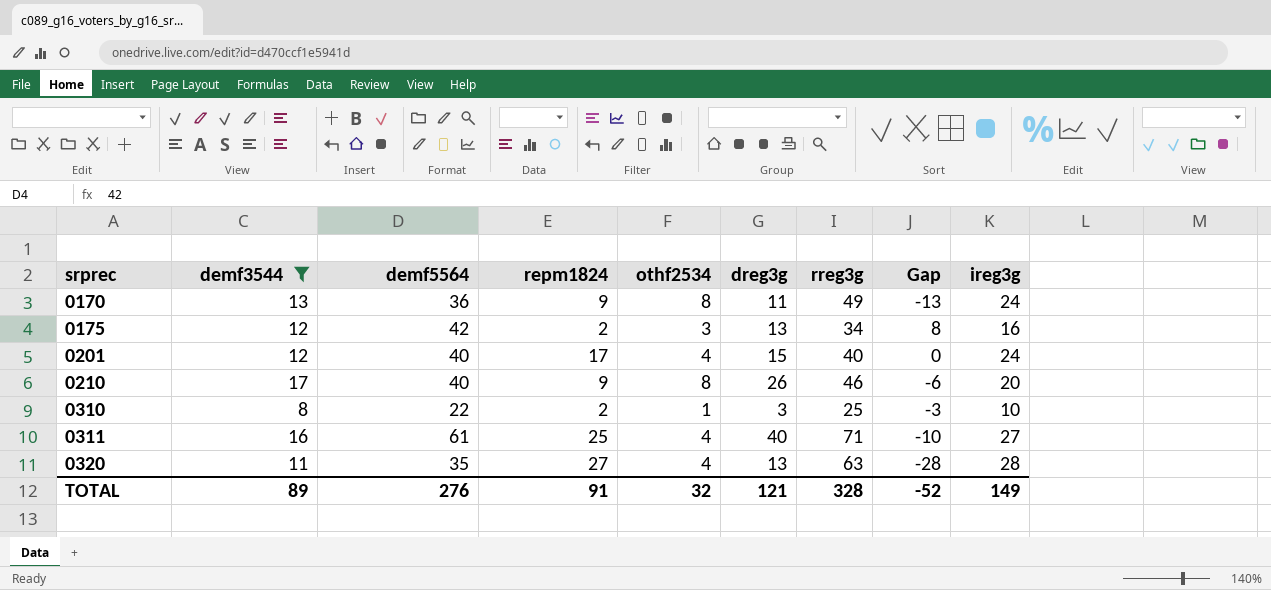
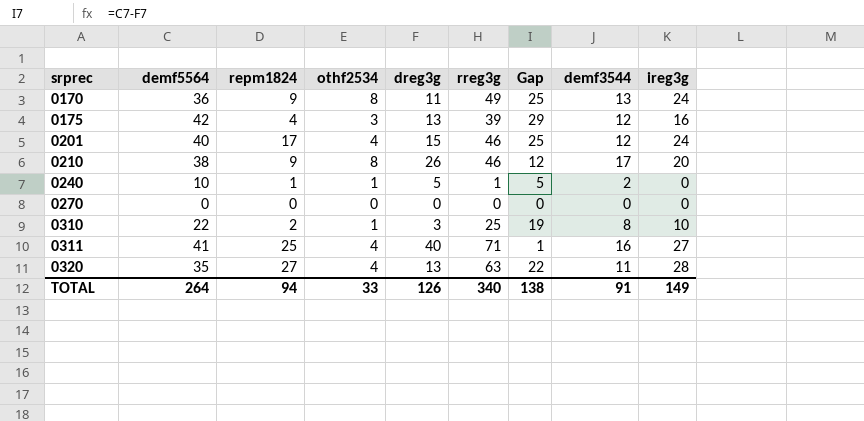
filter: demf3544 >= 8 -> none
column Gap | formula: [demf5564] - [rreg3g] -> [demf5564] - [dreg3g]
column demf3544 | position: 2 -> 8
0175 | repm1824: 2 -> 4
0175 | rreg3g: 34 -> 39
0201 | rreg3g: 40 -> 46
0210 | demf5564: 40 -> 38
0311 | demf5564: 61 -> 41
TOTAL | demf5564: 276 -> 264
TOTAL | repm1824: 91 -> 94
TOTAL | othf2534: 32 -> 33
TOTAL | dreg3g: 121 -> 126
TOTAL | rreg3g: 328 -> 340
TOTAL | Gap: -52 -> 138
TOTAL | demf3544: 89 -> 91

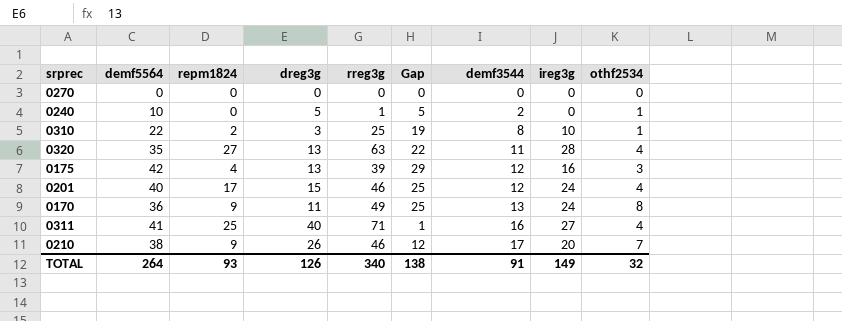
row order: srprec ascending -> demf3544 ascending
column othf2534 | position: 4 -> 9
0240 | repm1824: 1 -> 0
0210 | othf2534: 8 -> 7
TOTAL | repm1824: 94 -> 93
TOTAL | othf2534: 33 -> 32

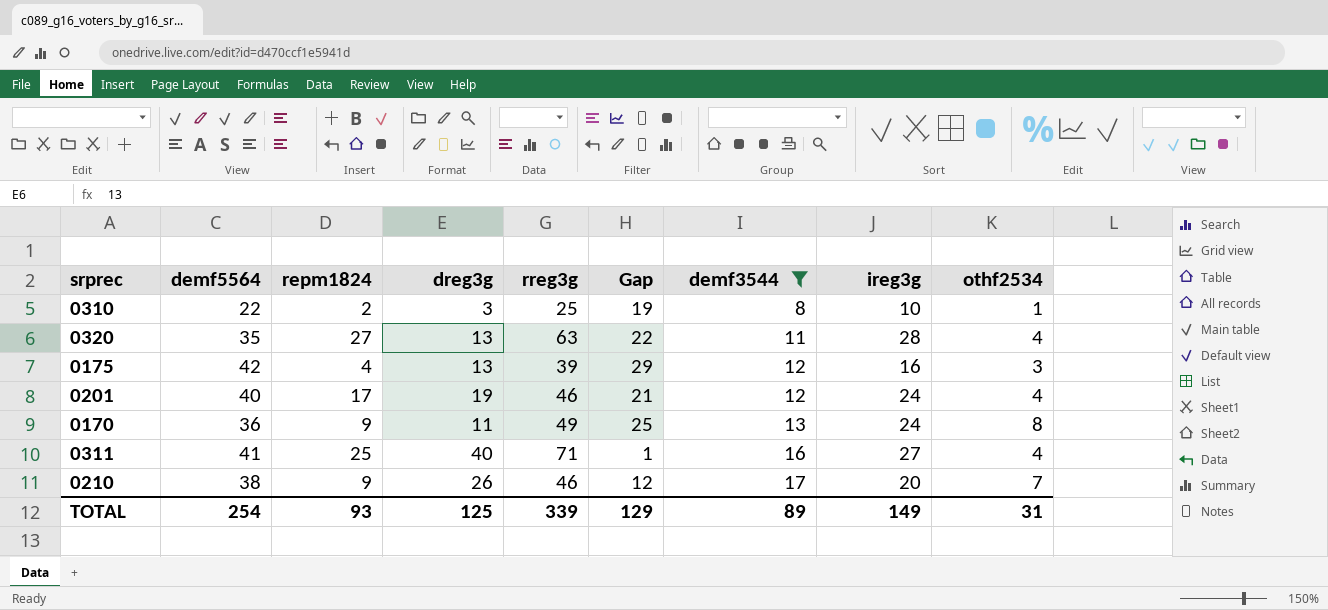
filter: none -> demf3544 >= 8
0201 | dreg3g: 15 -> 19
0201 | Gap: 25 -> 21
TOTAL | demf5564: 264 -> 254
TOTAL | dreg3g: 126 -> 125
TOTAL | rreg3g: 340 -> 339
TOTAL | Gap: 138 -> 129
TOTAL | demf3544: 91 -> 89
TOTAL | othf2534: 32 -> 31

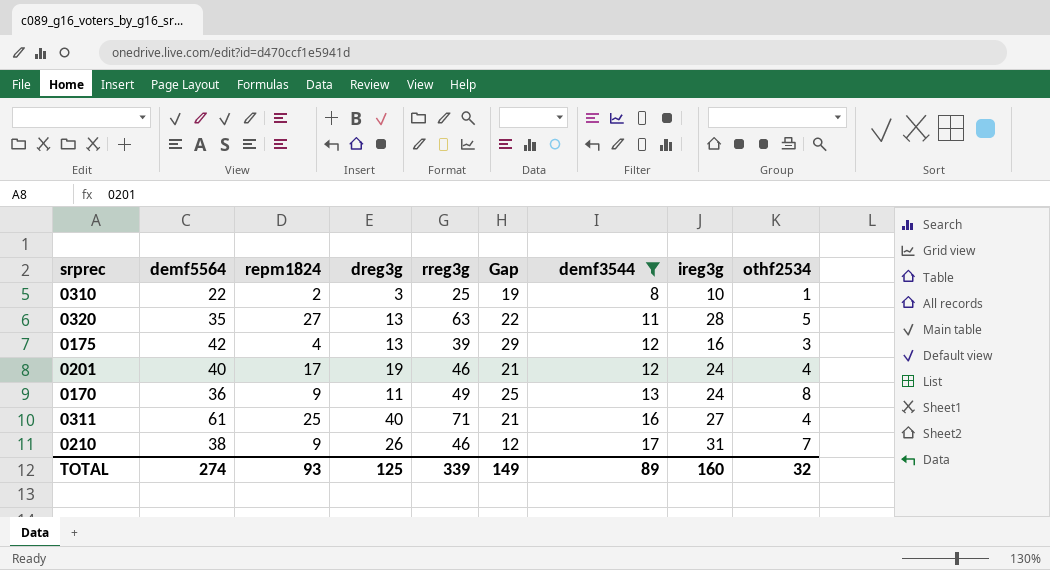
0320 | othf2534: 4 -> 5
0311 | demf5564: 41 -> 61
0311 | Gap: 1 -> 21
0210 | ireg3g: 20 -> 31
TOTAL | demf5564: 254 -> 274
TOTAL | Gap: 129 -> 149
TOTAL | ireg3g: 149 -> 160
TOTAL | othf2534: 31 -> 32

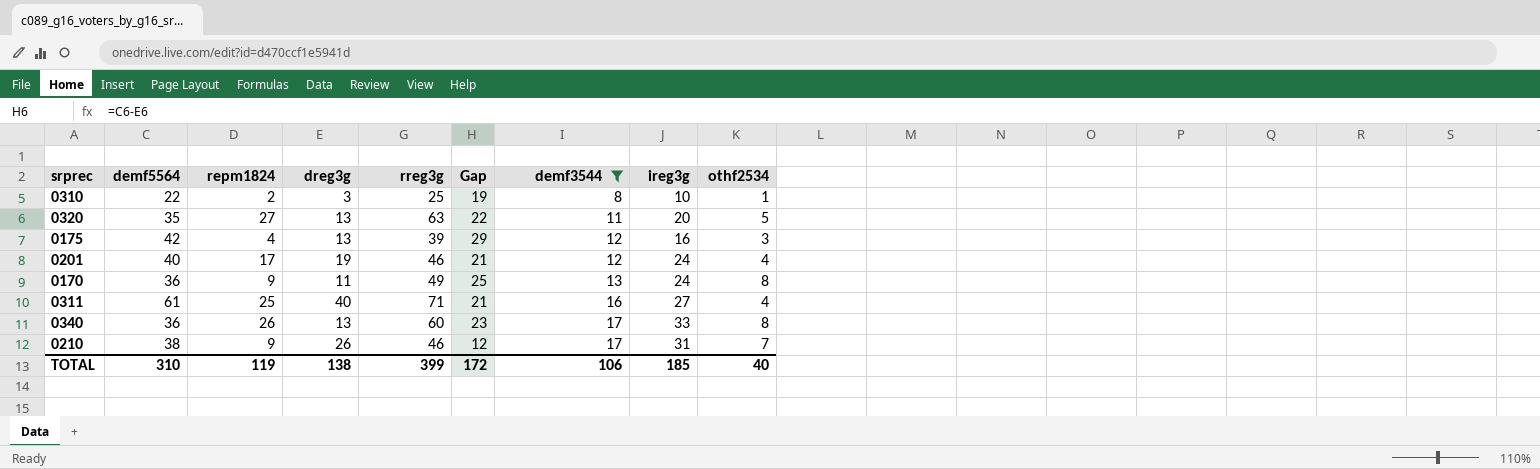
0320 | ireg3g: 28 -> 20
row 0340: none -> 36 | 26 | 13 | 60 | 23 | 17 | 33 | 8
TOTAL | demf5564: 274 -> 310
TOTAL | repm1824: 93 -> 119
TOTAL | dreg3g: 125 -> 138
TOTAL | rreg3g: 339 -> 399
TOTAL | Gap: 149 -> 172
TOTAL | demf3544: 89 -> 106
TOTAL | ireg3g: 160 -> 185
TOTAL | othf2534: 32 -> 40

